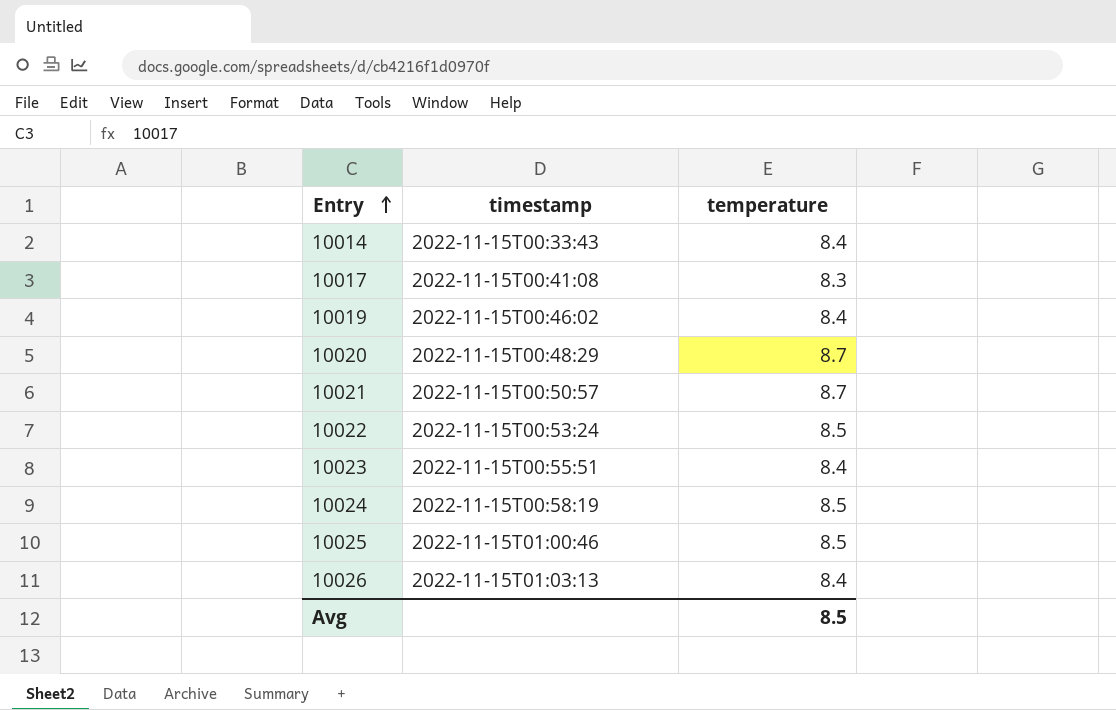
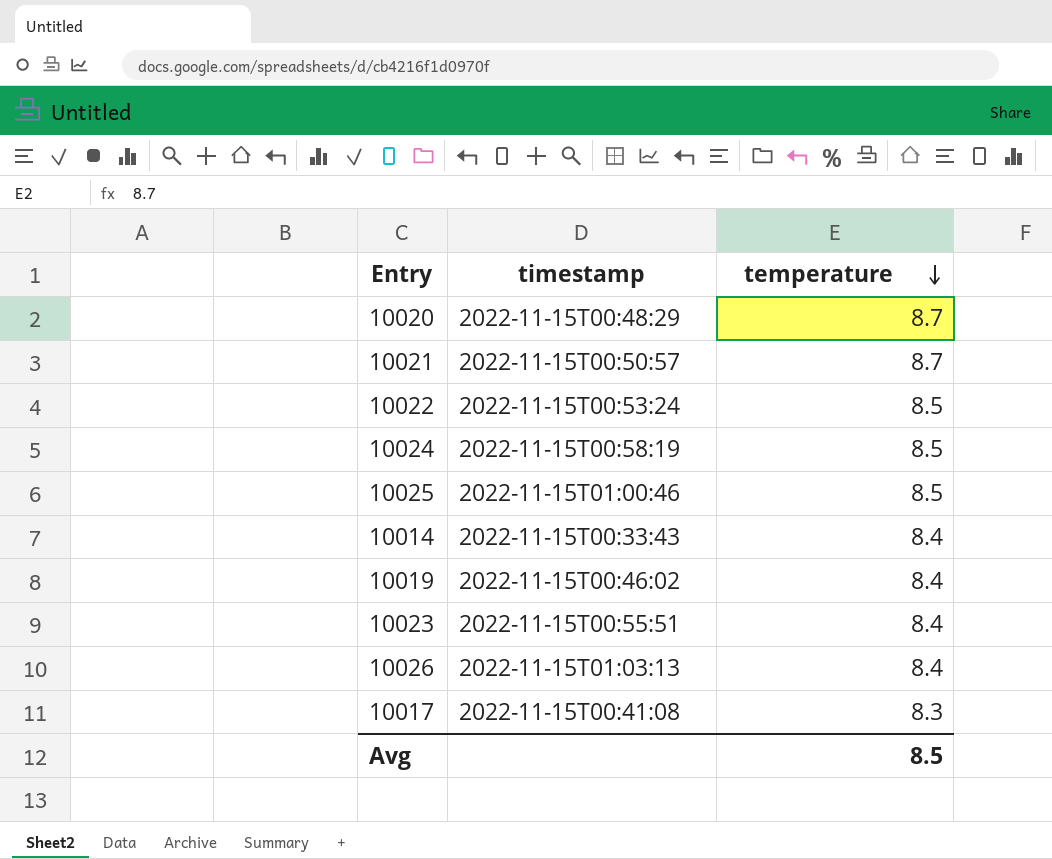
row order: Entry ascending -> temperature descending

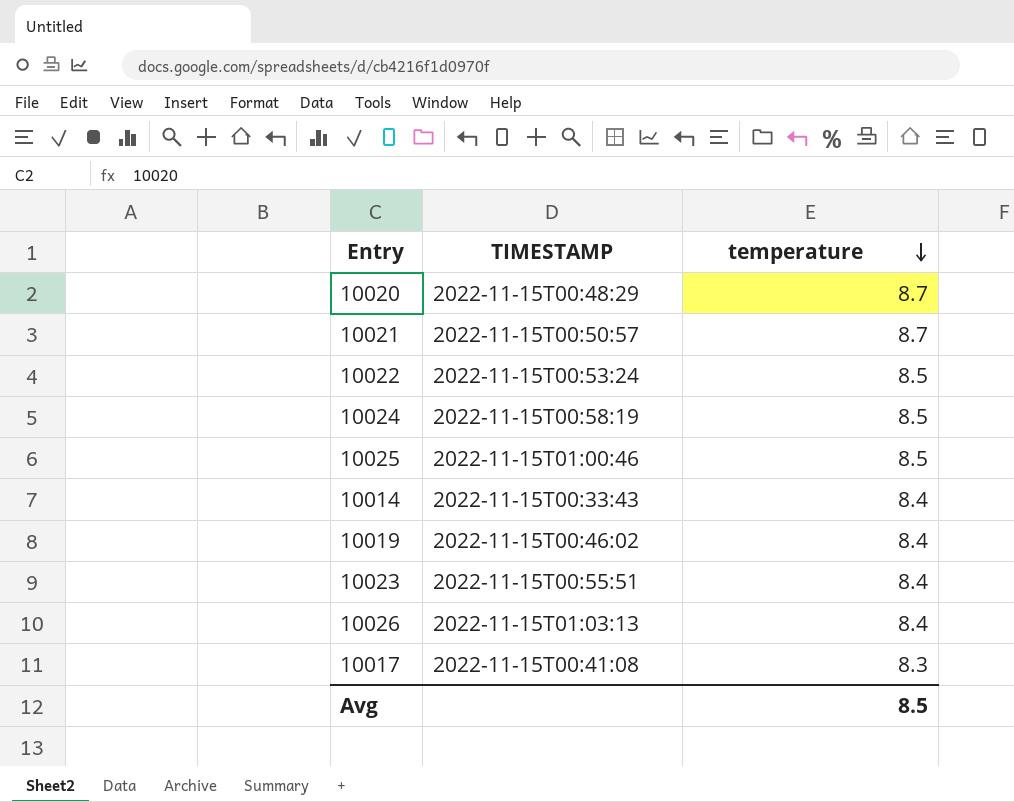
column name: timestamp -> TIMESTAMP

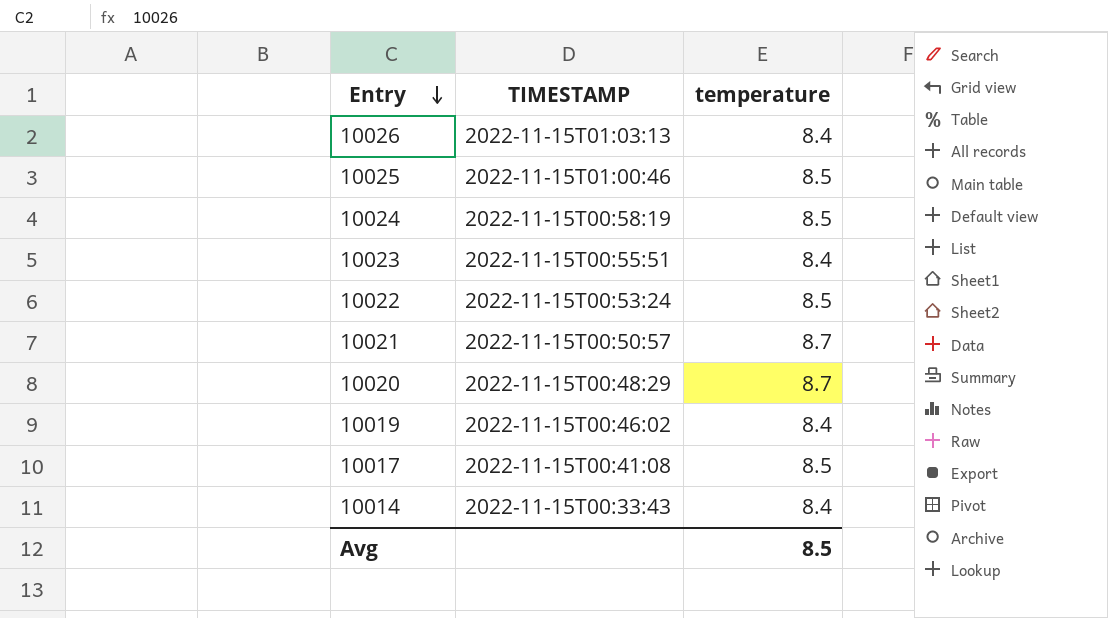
row order: temperature descending -> Entry descending
10017 | temperature: 8.3 -> 8.5

